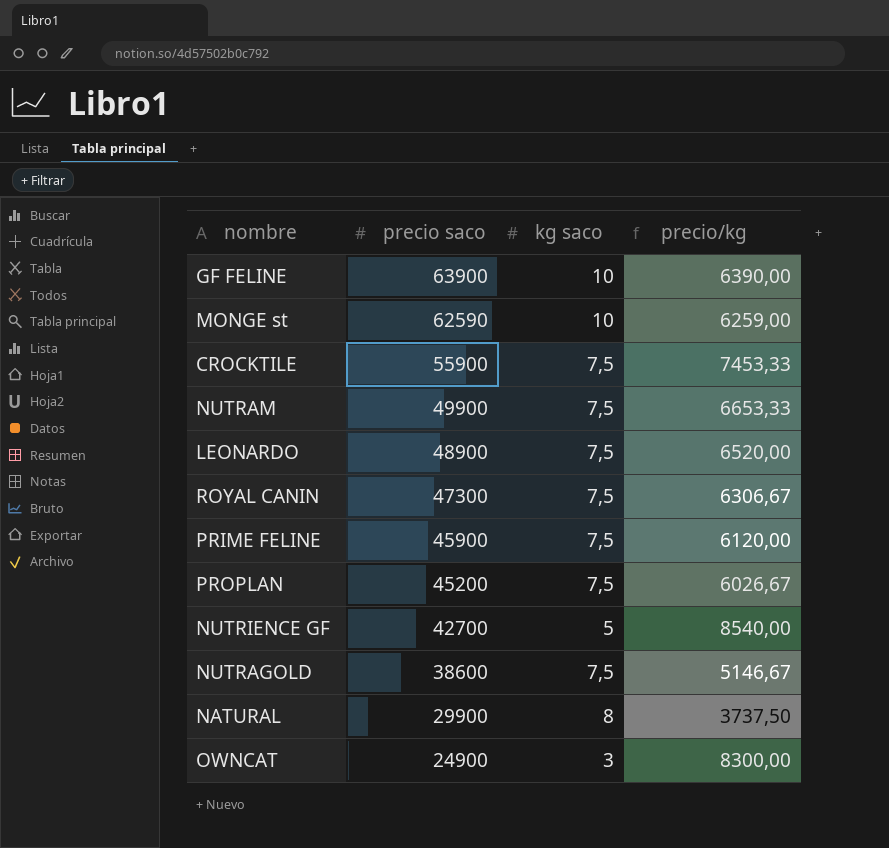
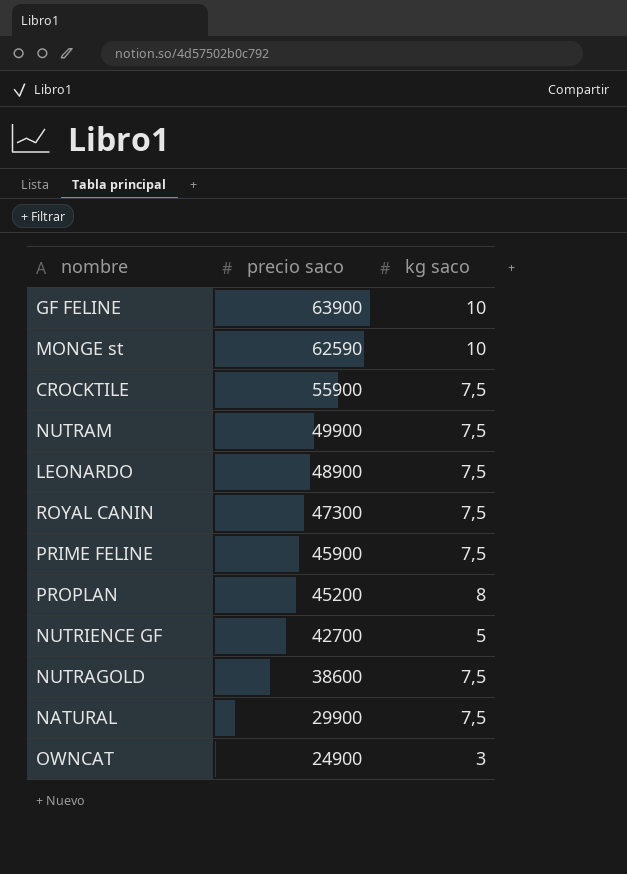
column precio/kg | formula: [precio saco] / [kg saco] -> none
PROPLAN | kg saco: 7,5 -> 8
NATURAL | kg saco: 8 -> 7,5

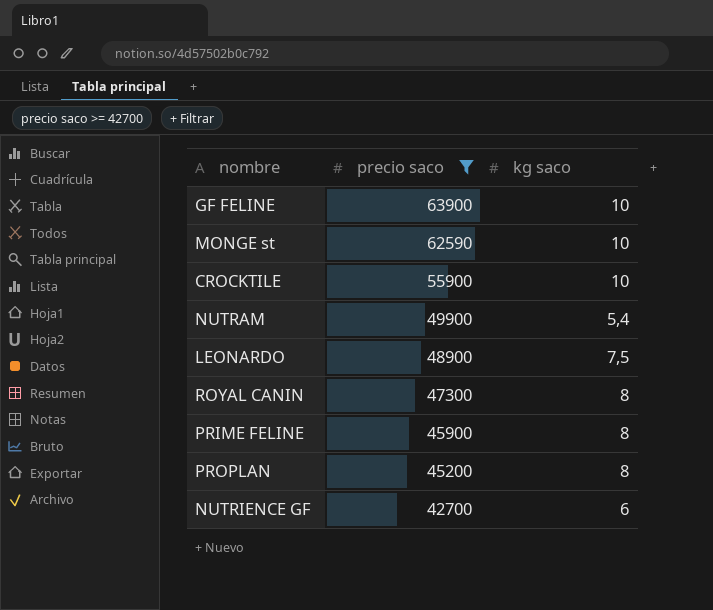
filter: none -> precio saco >= 42700
CROCKTILE | kg saco: 7,5 -> 10
NUTRAM | kg saco: 7,5 -> 5,4
ROYAL CANIN | kg saco: 7,5 -> 8
PRIME FELINE | kg saco: 7,5 -> 8
NUTRIENCE GF | kg saco: 5 -> 6

